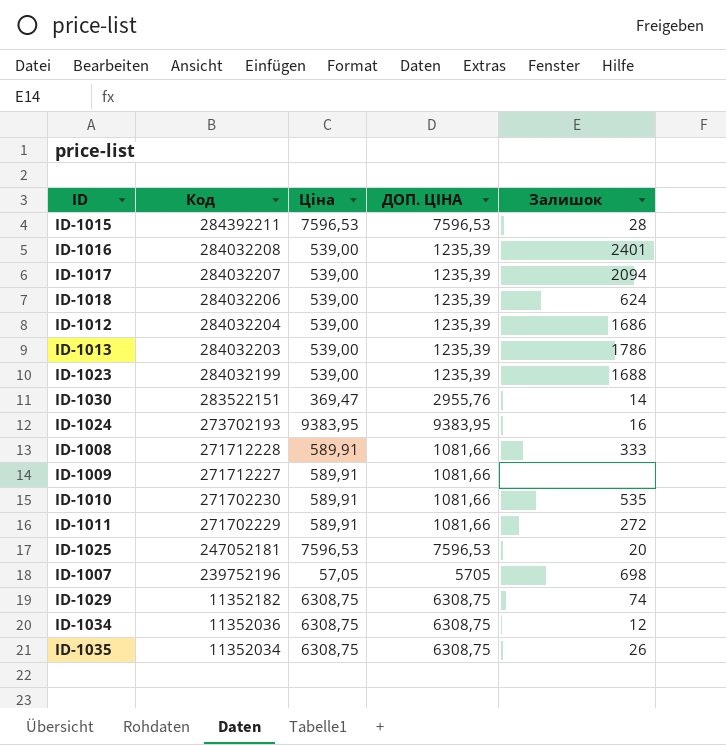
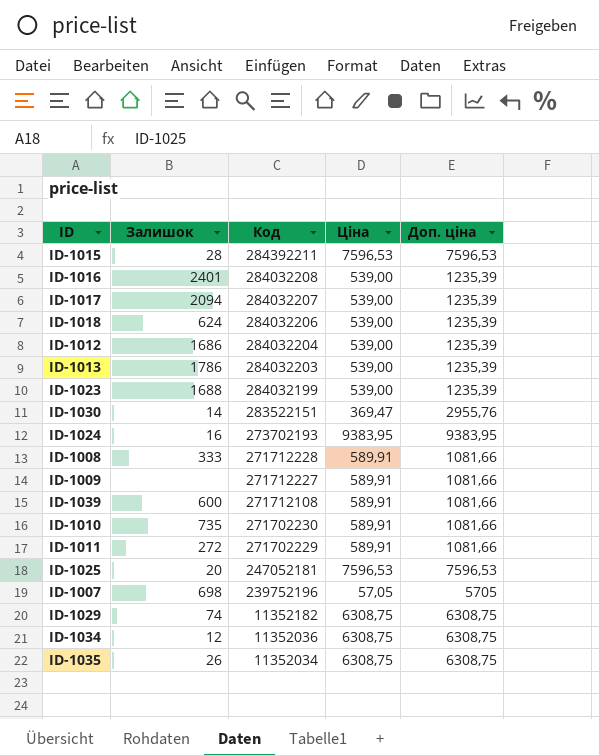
column Залишок | position: 5 -> 2
column name: ДОП. ЦІНА -> Доп. ціна
row ID-1039: none -> 600 | 271712108 | 589,91 | 1081,66
ID-1010 | Залишок: 535 -> 735

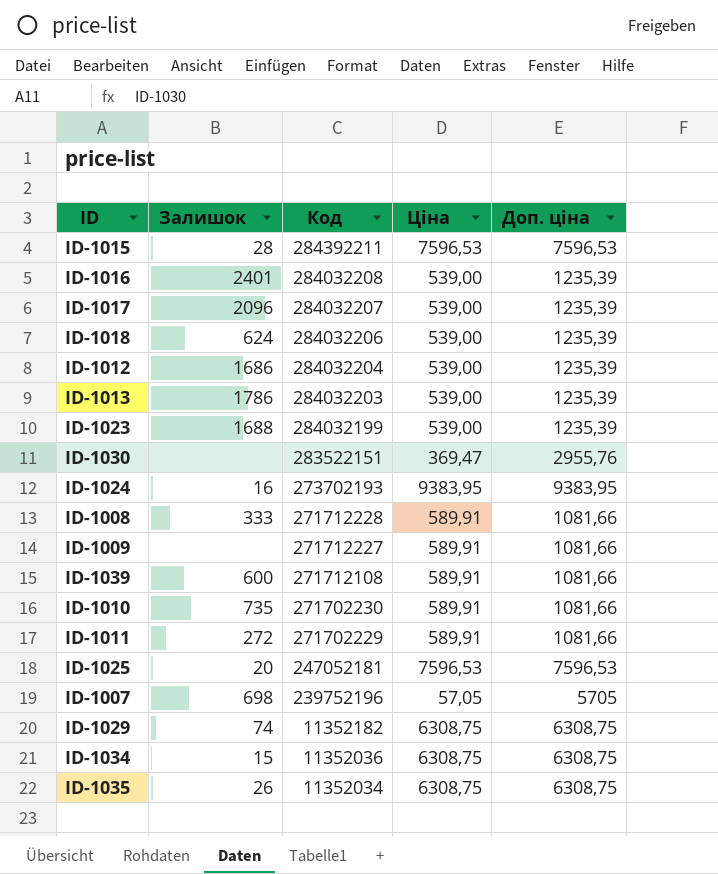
ID-1017 | Залишок: 2094 -> 2096
ID-1030 | Залишок: 14 -> none
ID-1034 | Залишок: 12 -> 15

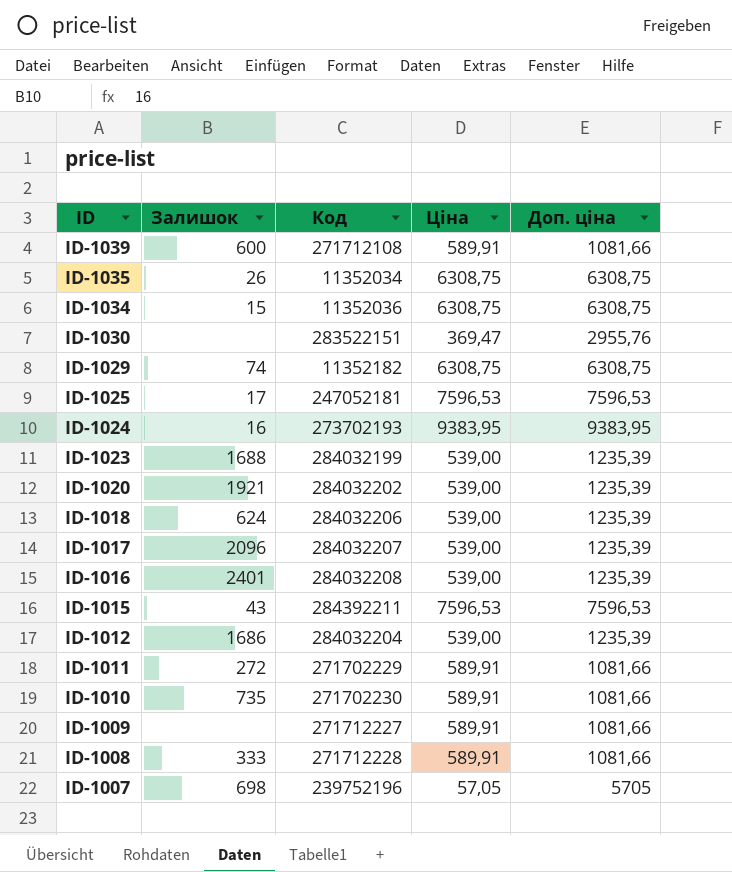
row order: Код descending -> ID descending
row ID-1013: 1786 | 284032203 | 539,00 | 1235,39 -> none
ID-1025 | Залишок: 20 -> 17
row ID-1020: none -> 1921 | 284032202 | 539,00 | 1235,39
ID-1015 | Залишок: 28 -> 43

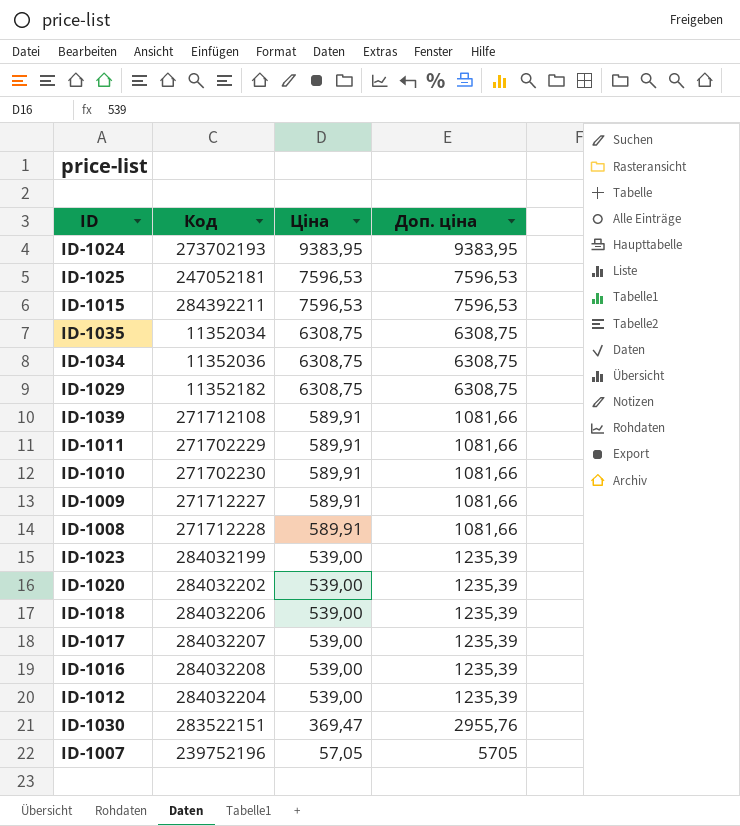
row order: ID descending -> Ціна descending
column Залишок | position: 2 -> none

